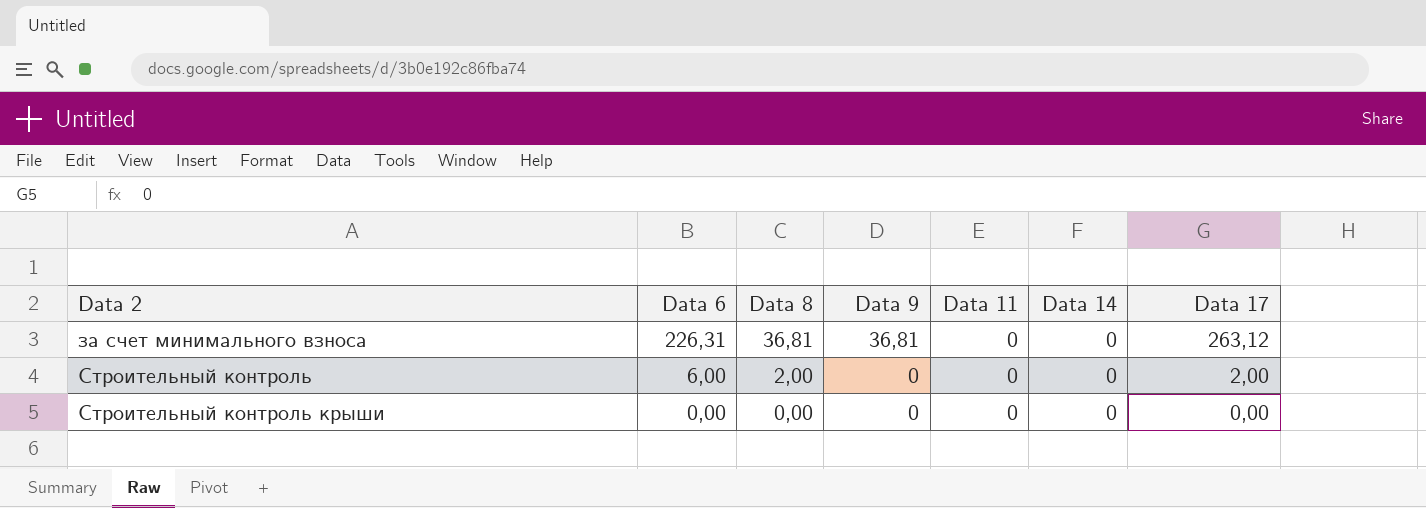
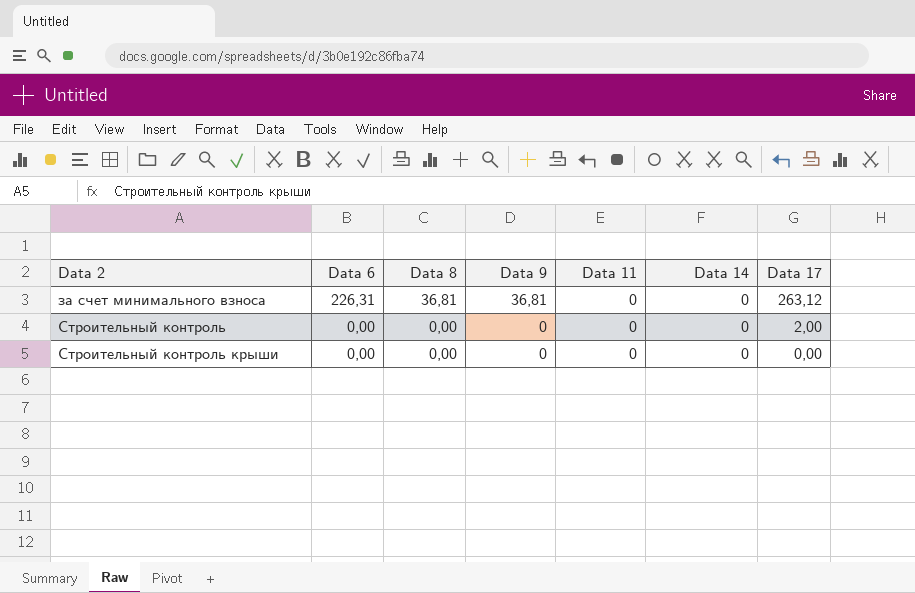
Строительный контроль | Data 6: 6,00 -> 0,00
Строительный контроль | Data 8: 2,00 -> 0,00

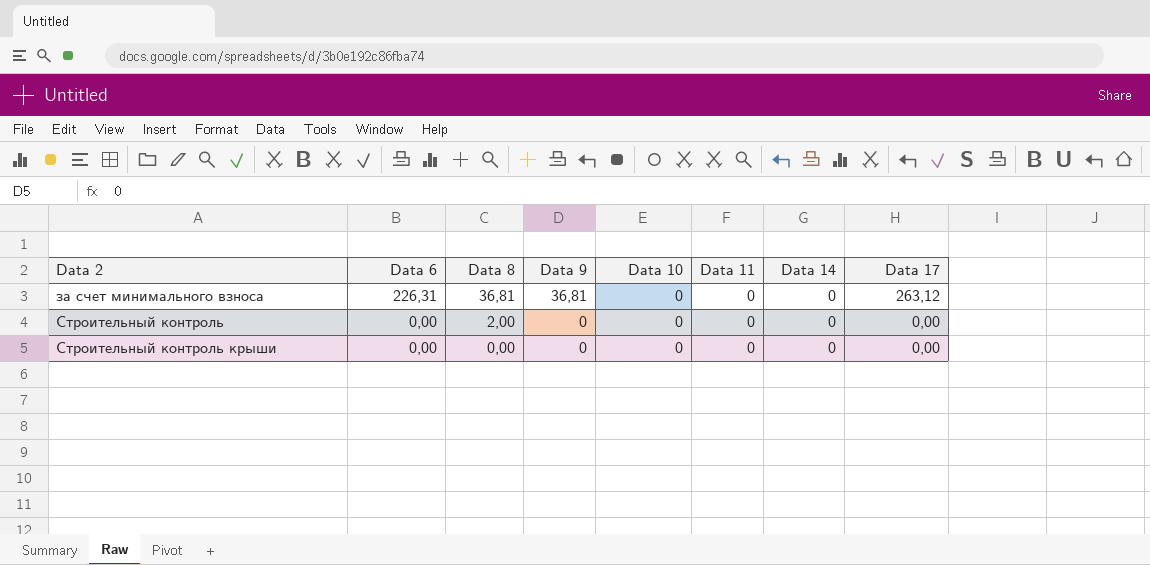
column Data 10 | position: none -> 5
Строительный контроль | Data 8: 0,00 -> 2,00
Строительный контроль | Data 17: 2,00 -> 0,00

